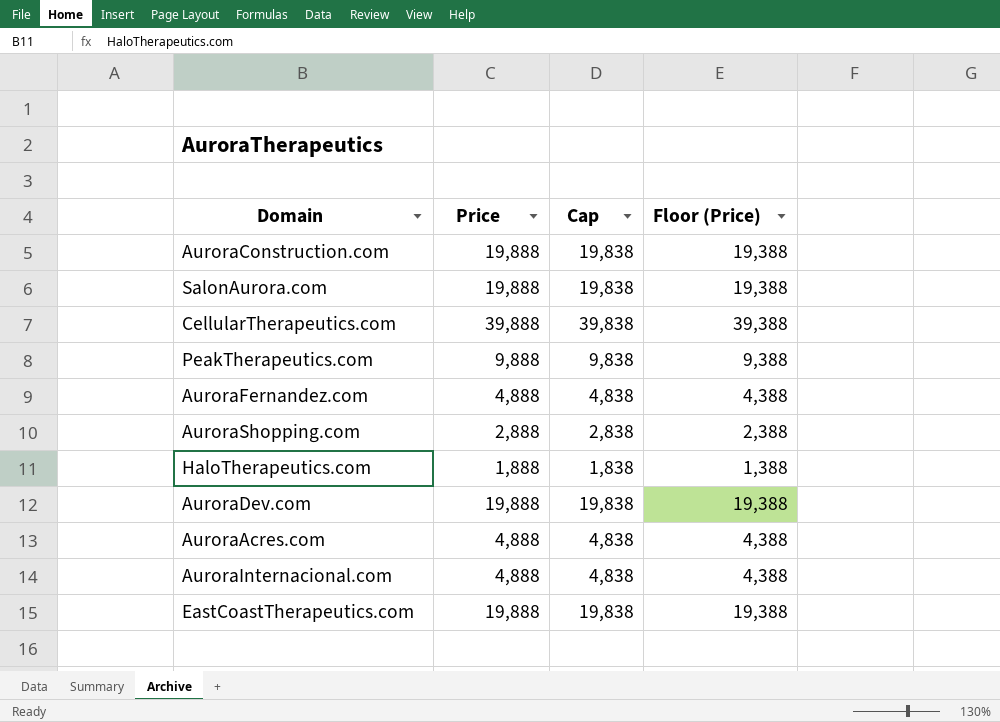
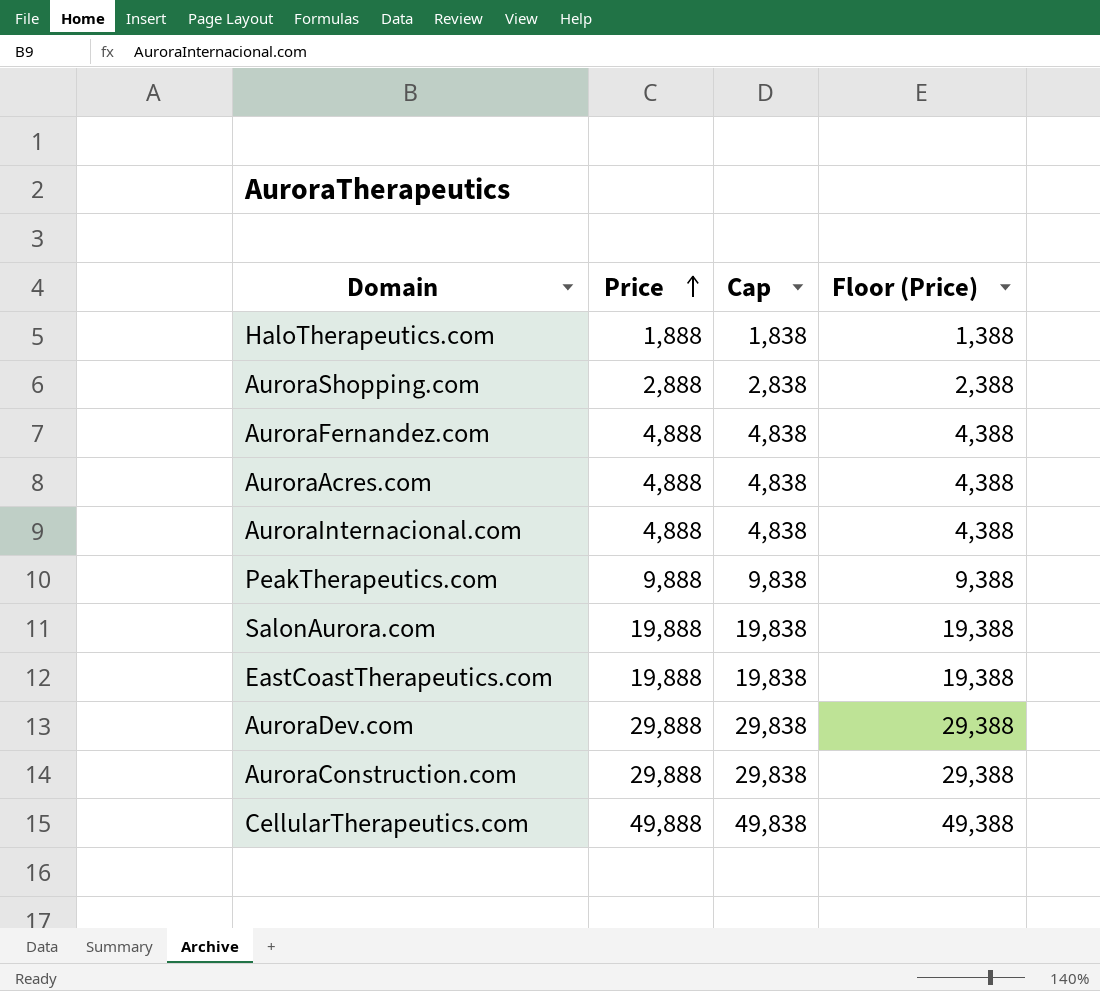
row order: none -> Price ascending
AuroraDev.com | Price: 19,888 -> 29,888
AuroraDev.com | Cap: 19,838 -> 29,838
AuroraDev.com | Floor (Price): 19,388 -> 29,388
AuroraConstruction.com | Price: 19,888 -> 29,888
AuroraConstruction.com | Cap: 19,838 -> 29,838
AuroraConstruction.com | Floor (Price): 19,388 -> 29,388
CellularTherapeutics.com | Price: 39,888 -> 49,888
CellularTherapeutics.com | Cap: 39,838 -> 49,838
CellularTherapeutics.com | Floor (Price): 39,388 -> 49,388

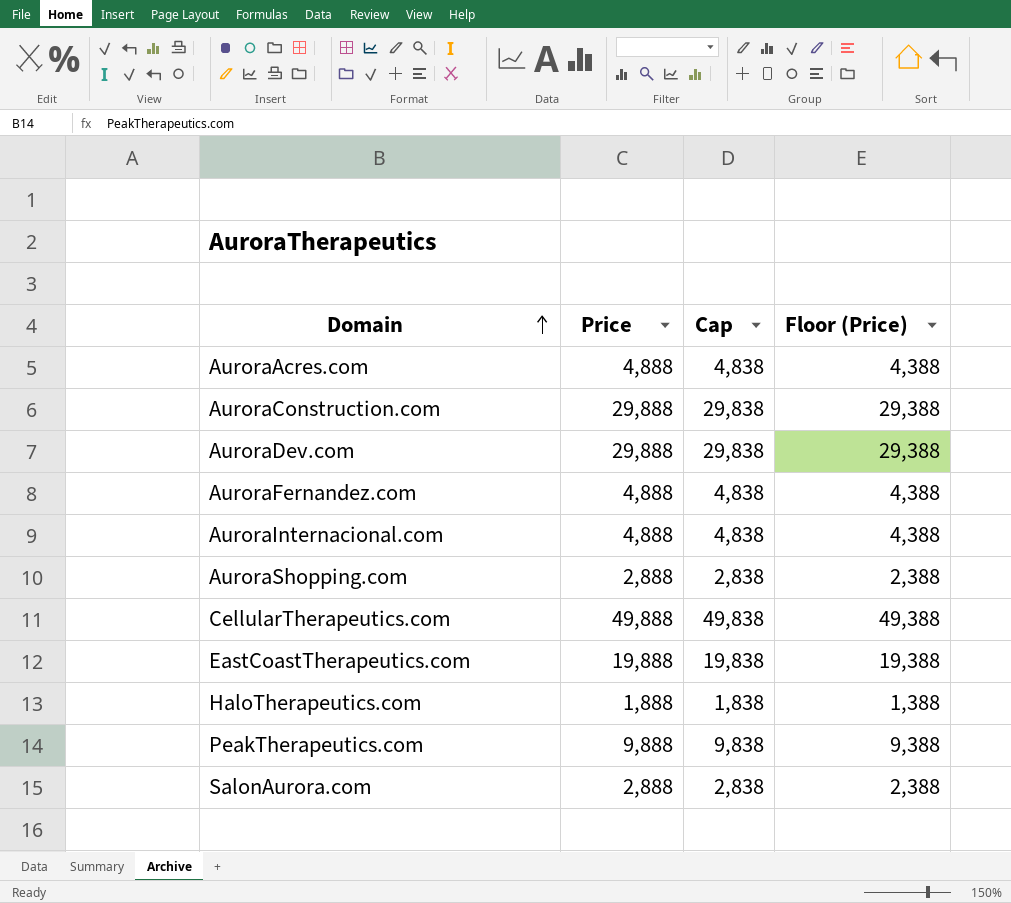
row order: Price ascending -> Domain ascending
SalonAurora.com | Price: 19,888 -> 2,888
SalonAurora.com | Cap: 19,838 -> 2,838
SalonAurora.com | Floor (Price): 19,388 -> 2,388

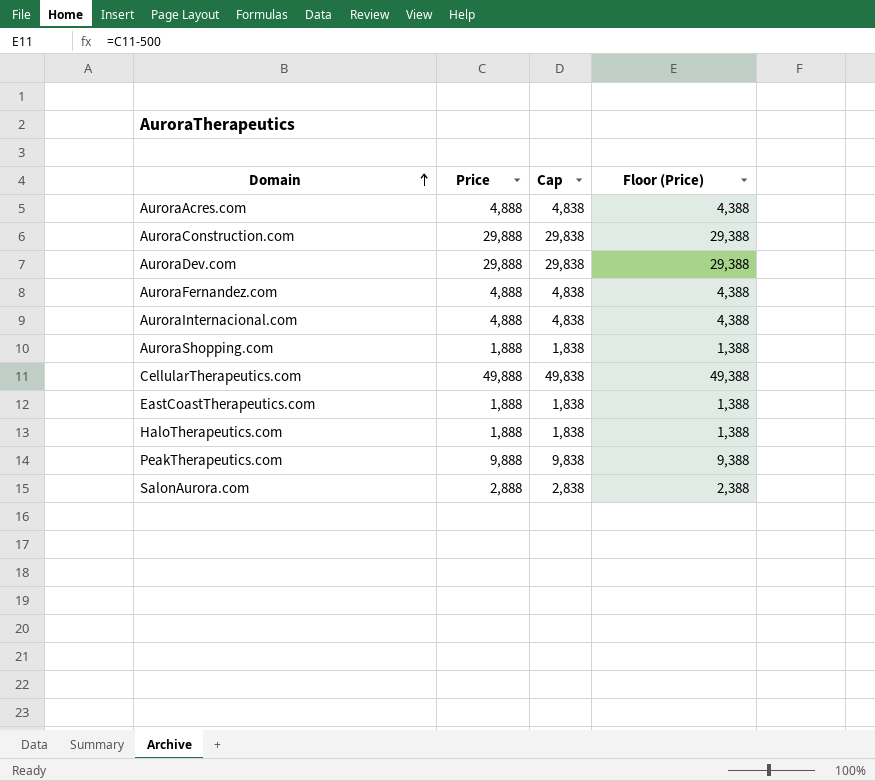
AuroraShopping.com | Price: 2,888 -> 1,888
AuroraShopping.com | Cap: 2,838 -> 1,838
AuroraShopping.com | Floor (Price): 2,388 -> 1,388
EastCoastTherapeutics.com | Price: 19,888 -> 1,888
EastCoastTherapeutics.com | Cap: 19,838 -> 1,838
EastCoastTherapeutics.com | Floor (Price): 19,388 -> 1,388

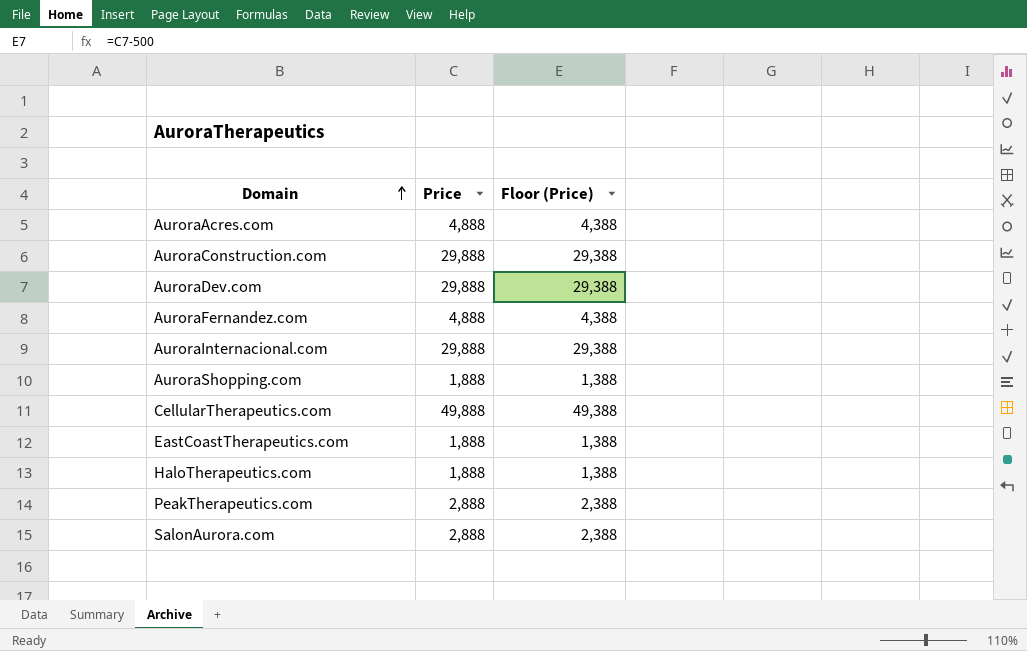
column Cap | formula: [Price] - 50 -> none
AuroraInternacional.com | Price: 4,888 -> 29,888
AuroraInternacional.com | Floor (Price): 4,388 -> 29,388
PeakTherapeutics.com | Price: 9,888 -> 2,888
PeakTherapeutics.com | Floor (Price): 9,388 -> 2,388

